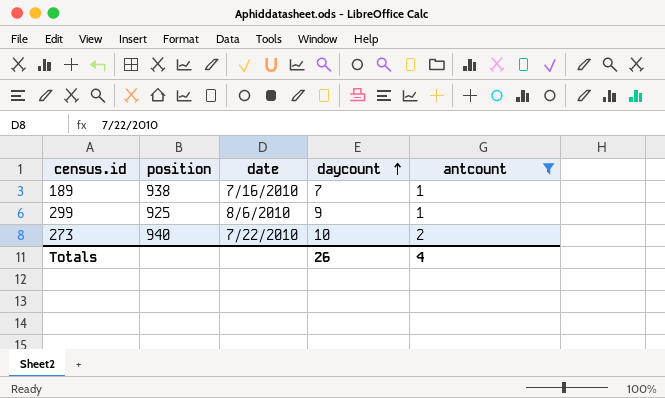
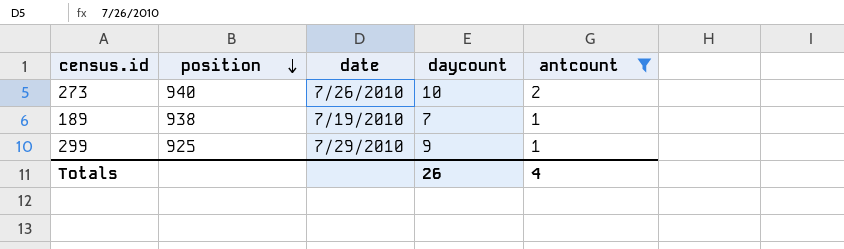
row order: daycount ascending -> position descending
273 | date: 7/22/2010 -> 7/26/2010
189 | date: 7/16/2010 -> 7/19/2010
299 | date: 8/6/2010 -> 7/29/2010

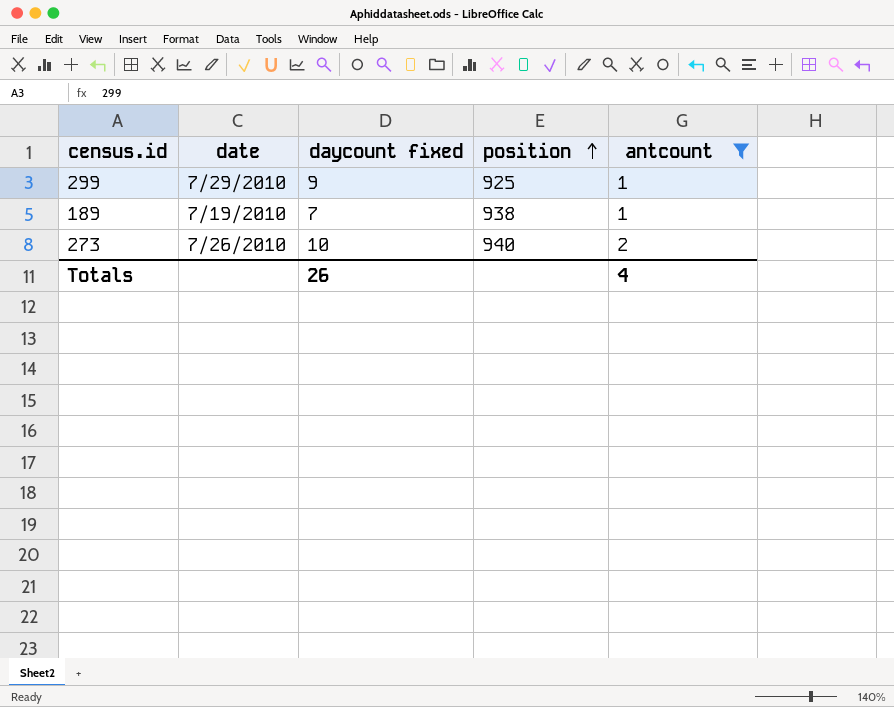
row order: position descending -> position ascending
column name: daycount -> daycount fixed
column position | position: 2 -> 4

